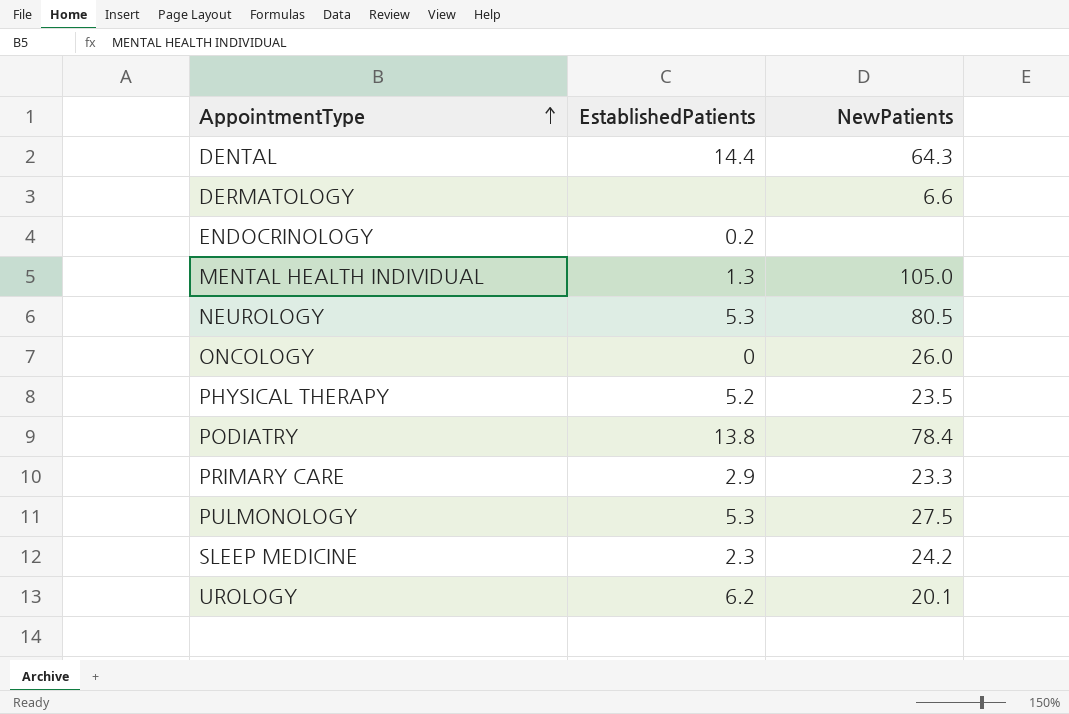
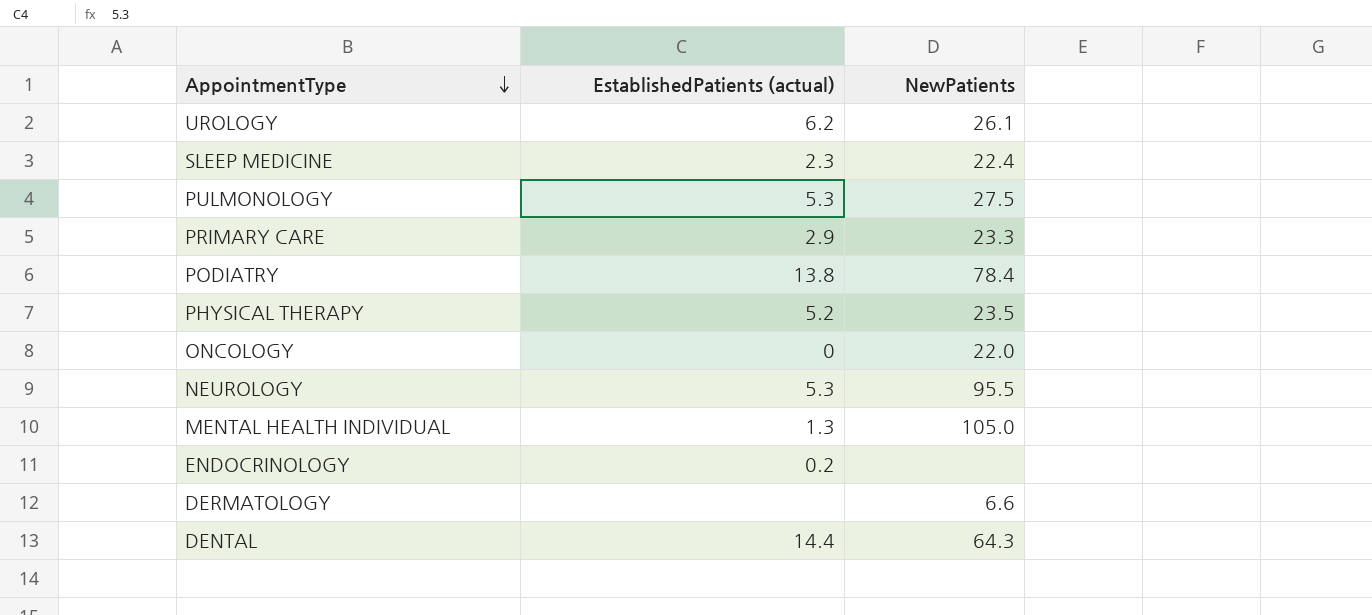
row order: AppointmentType ascending -> AppointmentType descending
column name: EstablishedPatients -> EstablishedPatients (actual)
UROLOGY | NewPatients: 20.1 -> 26.1
SLEEP MEDICINE | NewPatients: 24.2 -> 22.4
ONCOLOGY | NewPatients: 26.0 -> 22.0
NEUROLOGY | NewPatients: 80.5 -> 95.5

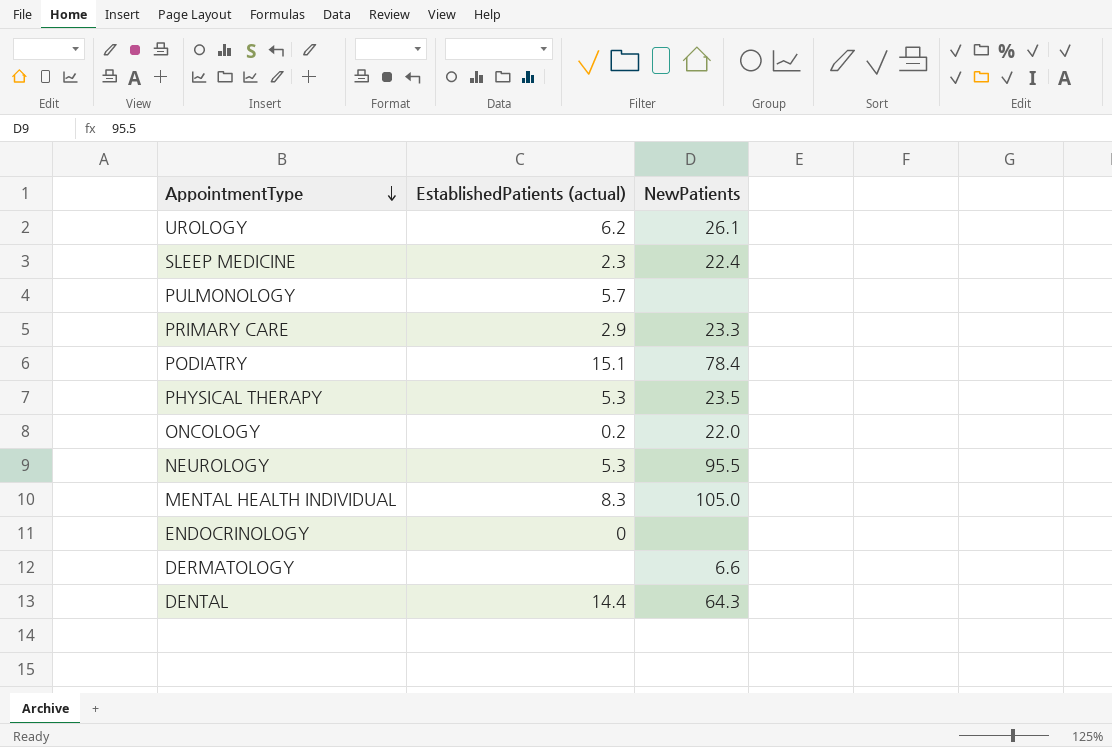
PULMONOLOGY | EstablishedPatients (actual): 5.3 -> 5.7
PULMONOLOGY | NewPatients: 27.5 -> none
PODIATRY | EstablishedPatients (actual): 13.8 -> 15.1
PHYSICAL THERAPY | EstablishedPatients (actual): 5.2 -> 5.3
ONCOLOGY | EstablishedPatients (actual): 0 -> 0.2
MENTAL HEALTH INDIVIDUAL | EstablishedPatients (actual): 1.3 -> 8.3
ENDOCRINOLOGY | EstablishedPatients (actual): 0.2 -> 0

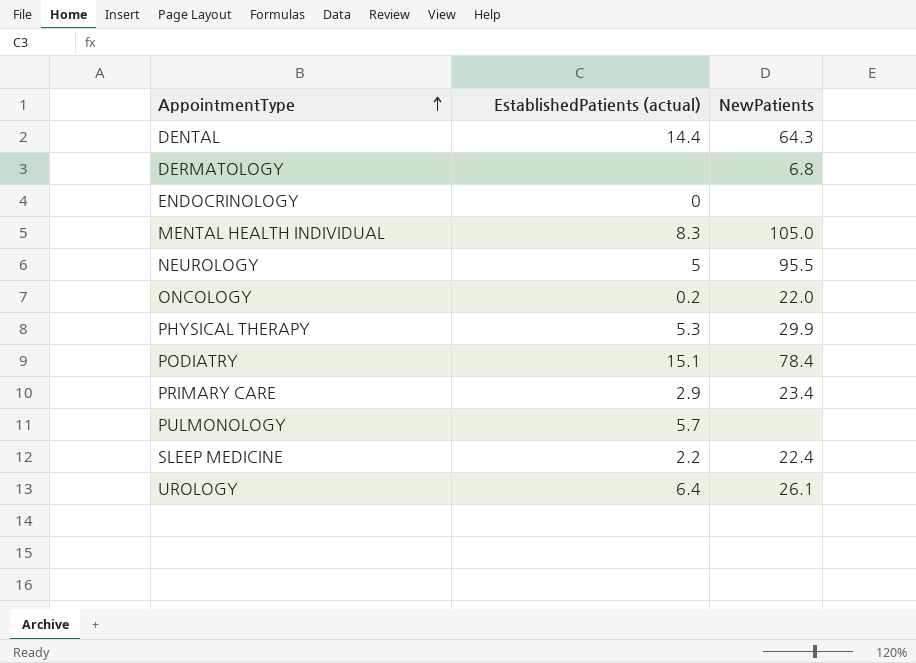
row order: AppointmentType descending -> AppointmentType ascending
DERMATOLOGY | NewPatients: 6.6 -> 6.8
NEUROLOGY | EstablishedPatients (actual): 5.3 -> 5
PHYSICAL THERAPY | NewPatients: 23.5 -> 29.9
PRIMARY CARE | NewPatients: 23.3 -> 23.4
SLEEP MEDICINE | EstablishedPatients (actual): 2.3 -> 2.2
UROLOGY | EstablishedPatients (actual): 6.2 -> 6.4

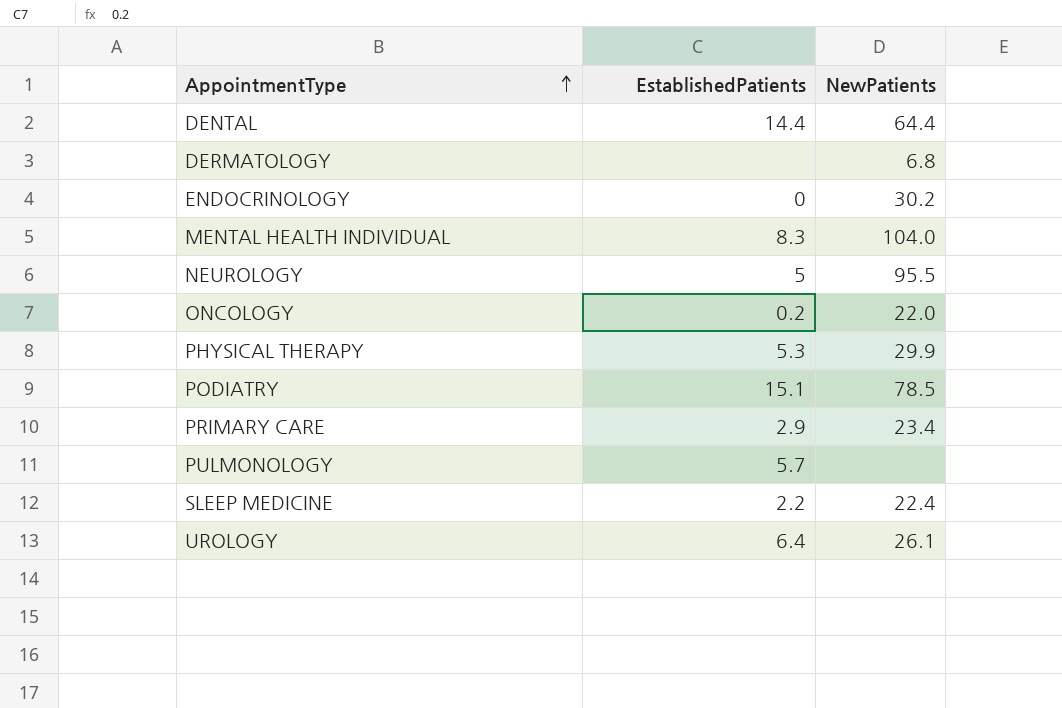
column name: EstablishedPatients (actual) -> EstablishedPatients
DENTAL | NewPatients: 64.3 -> 64.4
ENDOCRINOLOGY | NewPatients: none -> 30.2
MENTAL HEALTH INDIVIDUAL | NewPatients: 105.0 -> 104.0
PODIATRY | NewPatients: 78.4 -> 78.5

